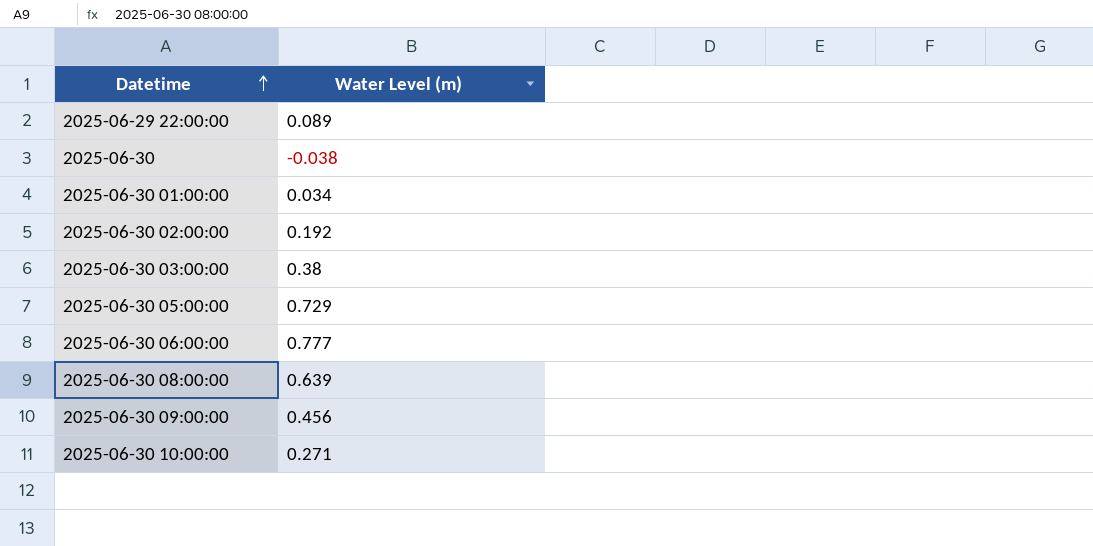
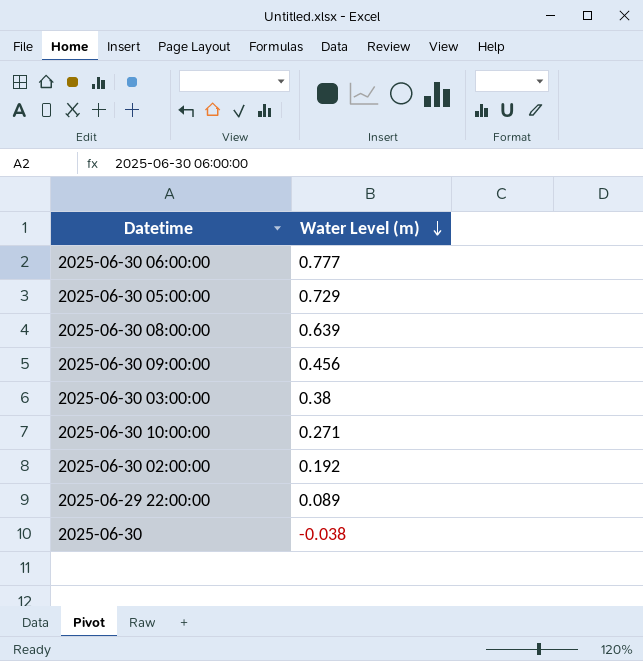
row order: Datetime ascending -> Water Level (m) descending
row 2025-06-30 01:00:00: 0.034 -> none

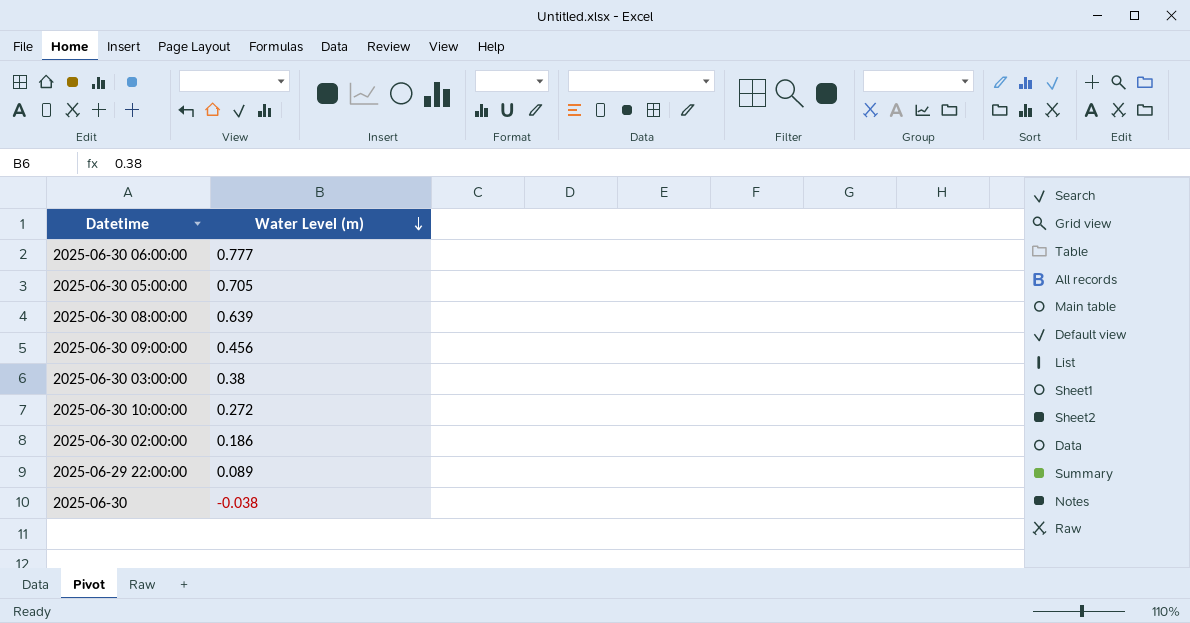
2025-06-30 05:00:00 | Water Level (m): 0.729 -> 0.705
2025-06-30 10:00:00 | Water Level (m): 0.271 -> 0.272
2025-06-30 02:00:00 | Water Level (m): 0.192 -> 0.186

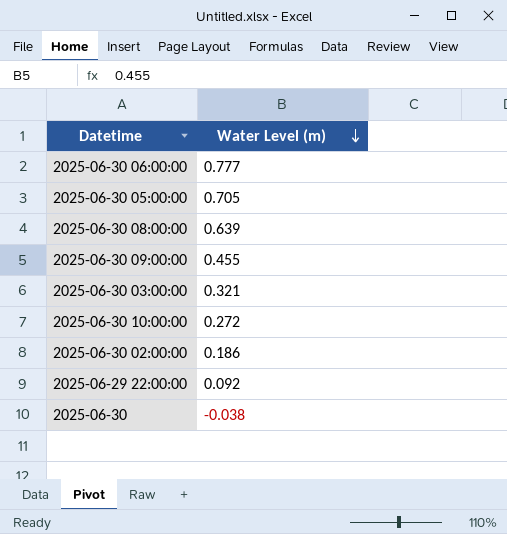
2025-06-30 09:00:00 | Water Level (m): 0.456 -> 0.455
2025-06-30 03:00:00 | Water Level (m): 0.38 -> 0.321
2025-06-29 22:00:00 | Water Level (m): 0.089 -> 0.092

